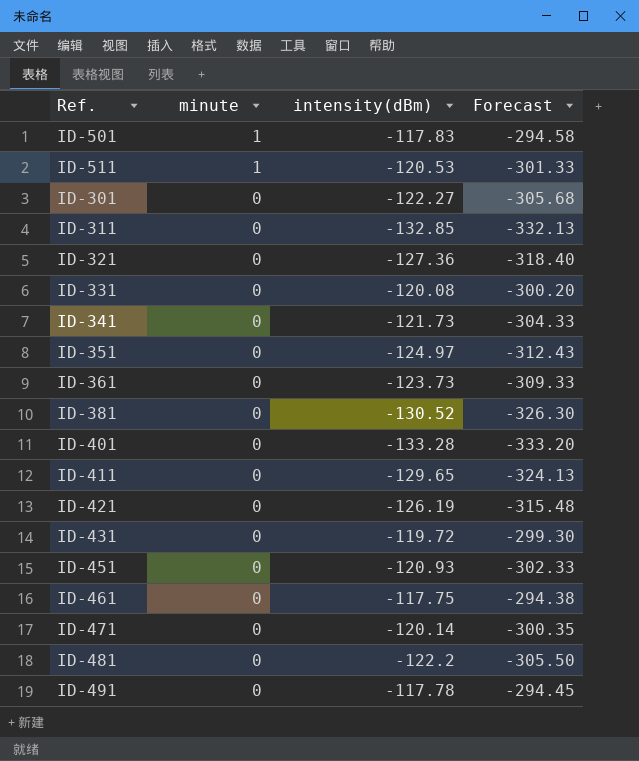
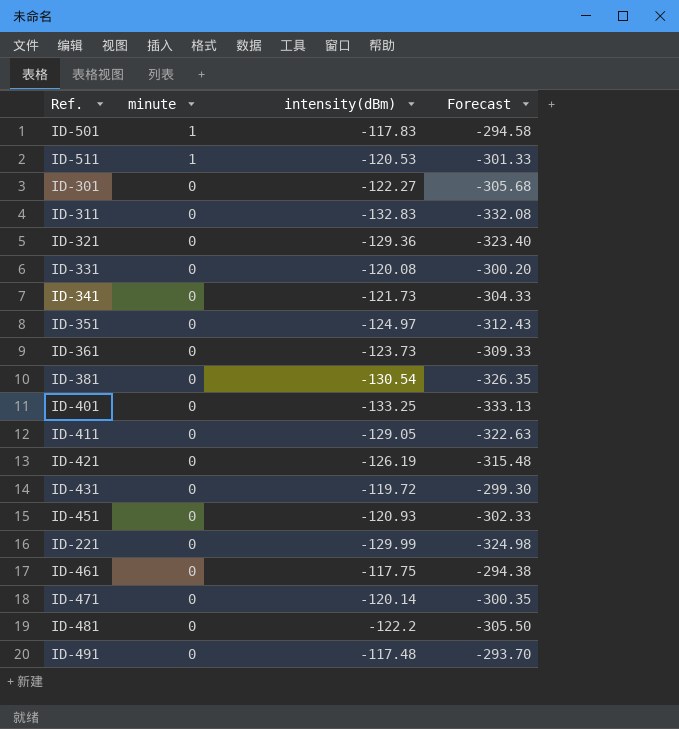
ID-311 | intensity(dBm): -132.85 -> -132.83
ID-311 | Forecast: -332.13 -> -332.08
ID-321 | intensity(dBm): -127.36 -> -129.36
ID-321 | Forecast: -318.40 -> -323.40
ID-381 | intensity(dBm): -130.52 -> -130.54
ID-381 | Forecast: -326.30 -> -326.35
ID-401 | intensity(dBm): -133.28 -> -133.25
ID-401 | Forecast: -333.20 -> -333.13
ID-411 | intensity(dBm): -129.65 -> -129.05
ID-411 | Forecast: -324.13 -> -322.63
row ID-221: none -> 0 | -129.99 | -324.98
ID-491 | intensity(dBm): -117.78 -> -117.48
ID-491 | Forecast: -294.45 -> -293.70

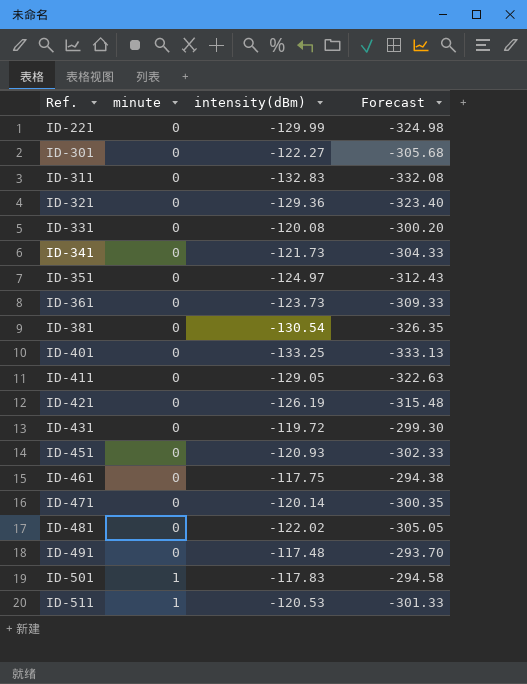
row order: minute descending -> Ref. ascending
ID-481 | intensity(dBm): -122.2 -> -122.02
ID-481 | Forecast: -305.50 -> -305.05

